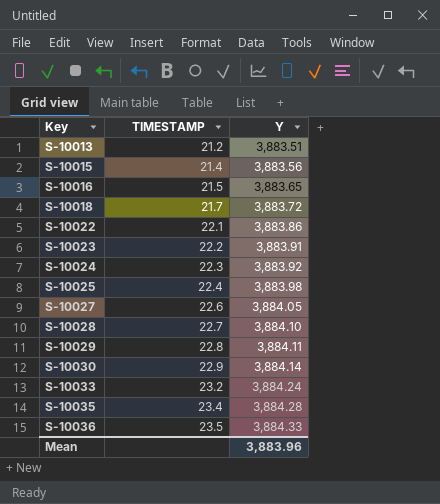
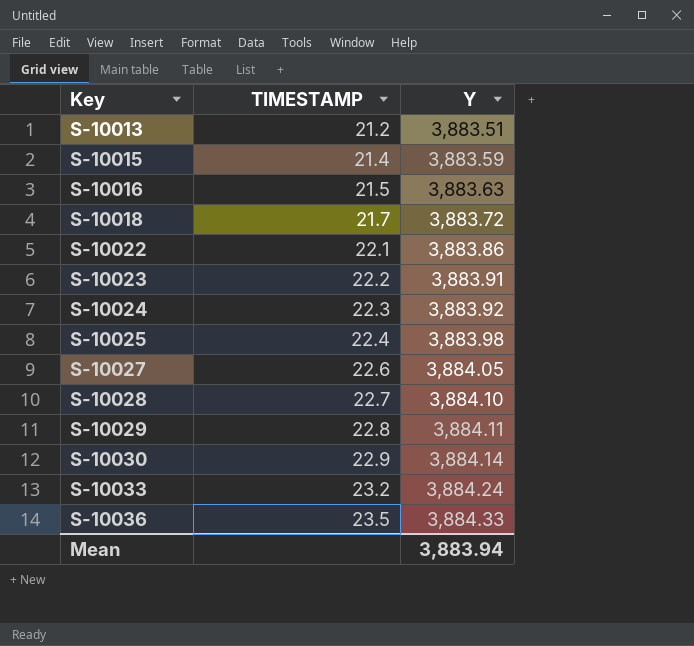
row S-10035: 23.4 | 3,884.28 -> none
S-10015 | Y: 3,883.56 -> 3,883.59
S-10016 | Y: 3,883.65 -> 3,883.63
Mean | Y: 3,883.96 -> 3,883.94

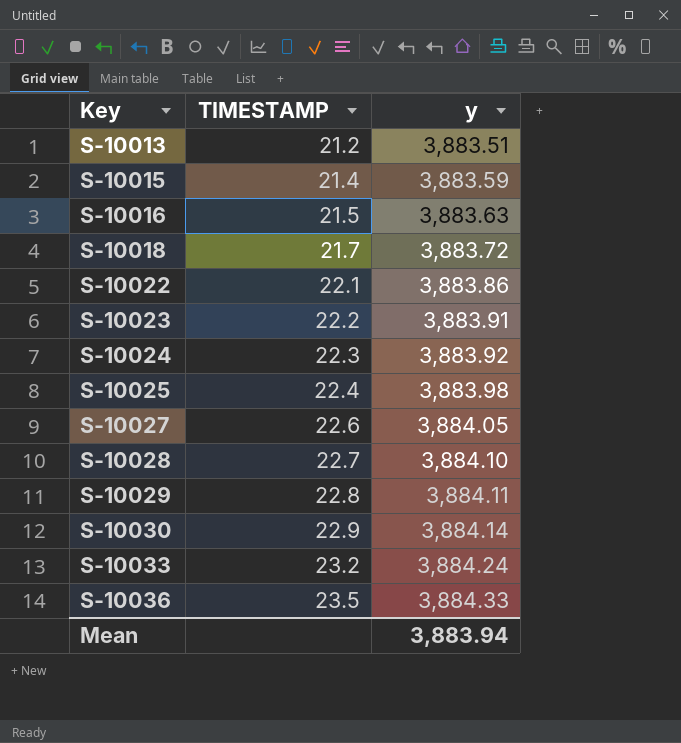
column name: Y -> y

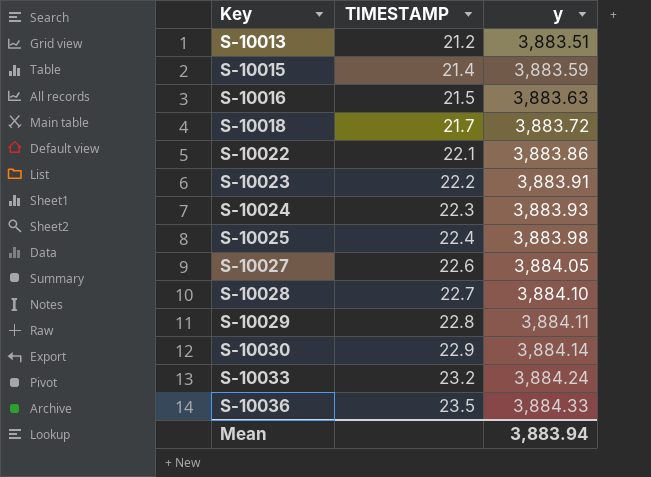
S-10024 | y: 3,883.92 -> 3,883.93

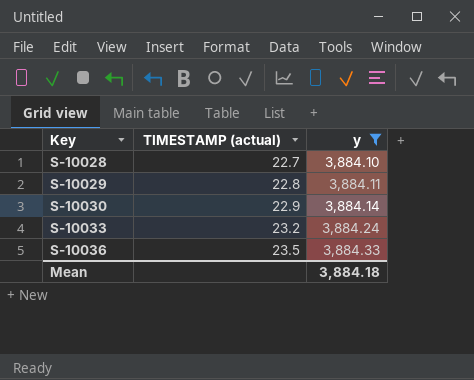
filter: none -> y >= 3,884.10
column name: TIMESTAMP -> TIMESTAMP (actual)
Mean | y: 3,883.94 -> 3,884.18

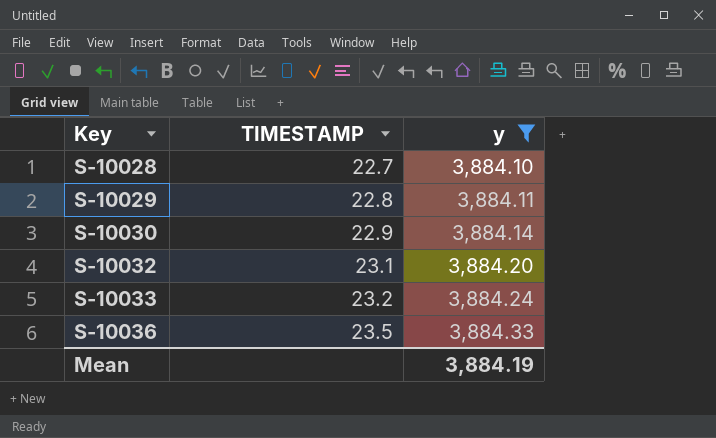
column name: TIMESTAMP (actual) -> TIMESTAMP
row S-10032: none -> 23.1 | 3,884.20
Mean | y: 3,884.18 -> 3,884.19

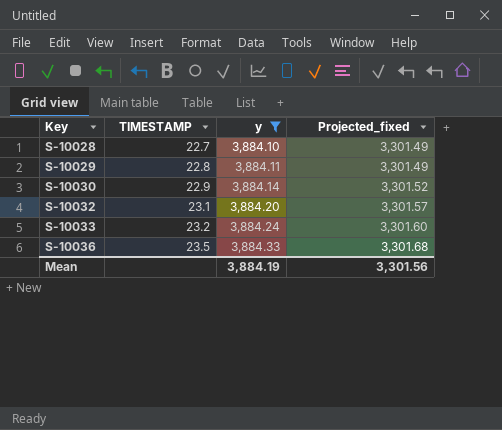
column Projected_fixed | formula: none -> [y] * 0.85

